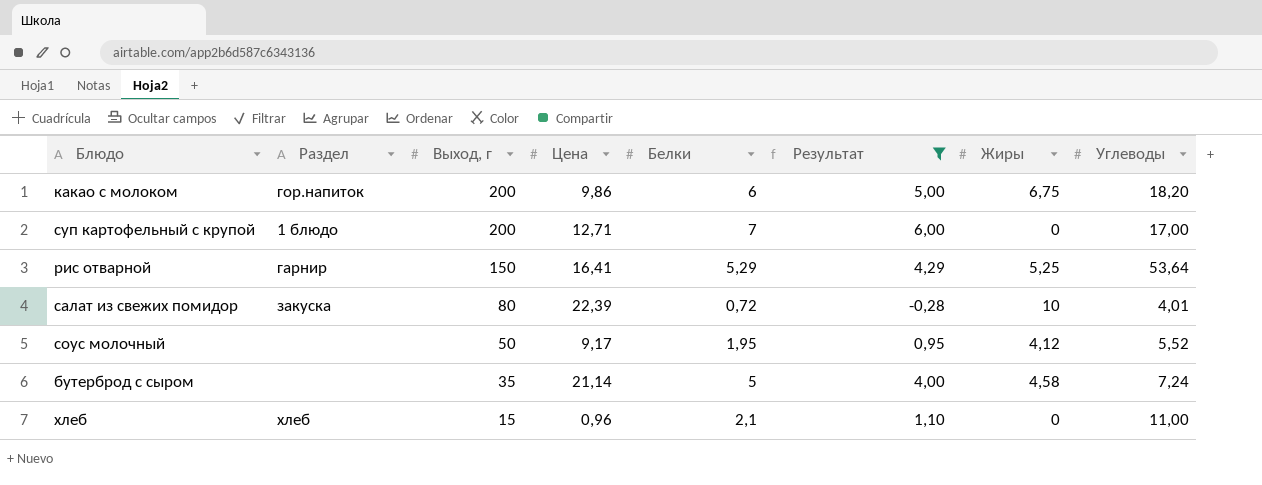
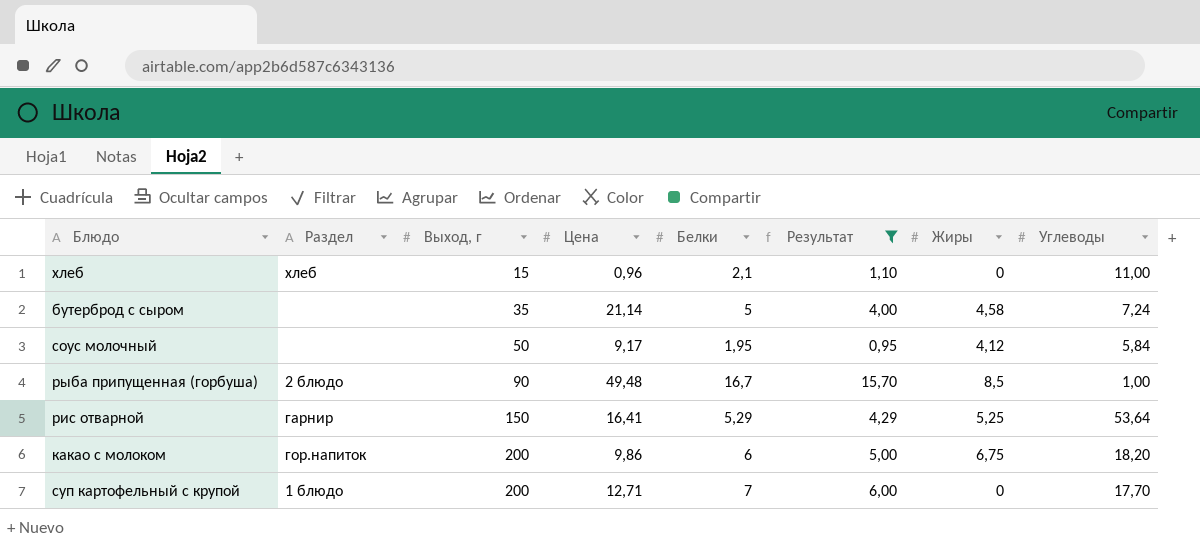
row order: Выход, г descending -> Выход, г ascending
row салат из свежих помидор: закуска | 80 | 22,39 | 0,72 | -0,28 | 10 | 4,01 -> none
соус молочный | Углеводы: 5,52 -> 5,84
row рыба припущенная (горбуша): none -> 2 блюдо | 90 | 49,48 | 16,7 | 15,70 | 8,5 | 1,00
суп картофельный с крупой | Углеводы: 17,00 -> 17,70

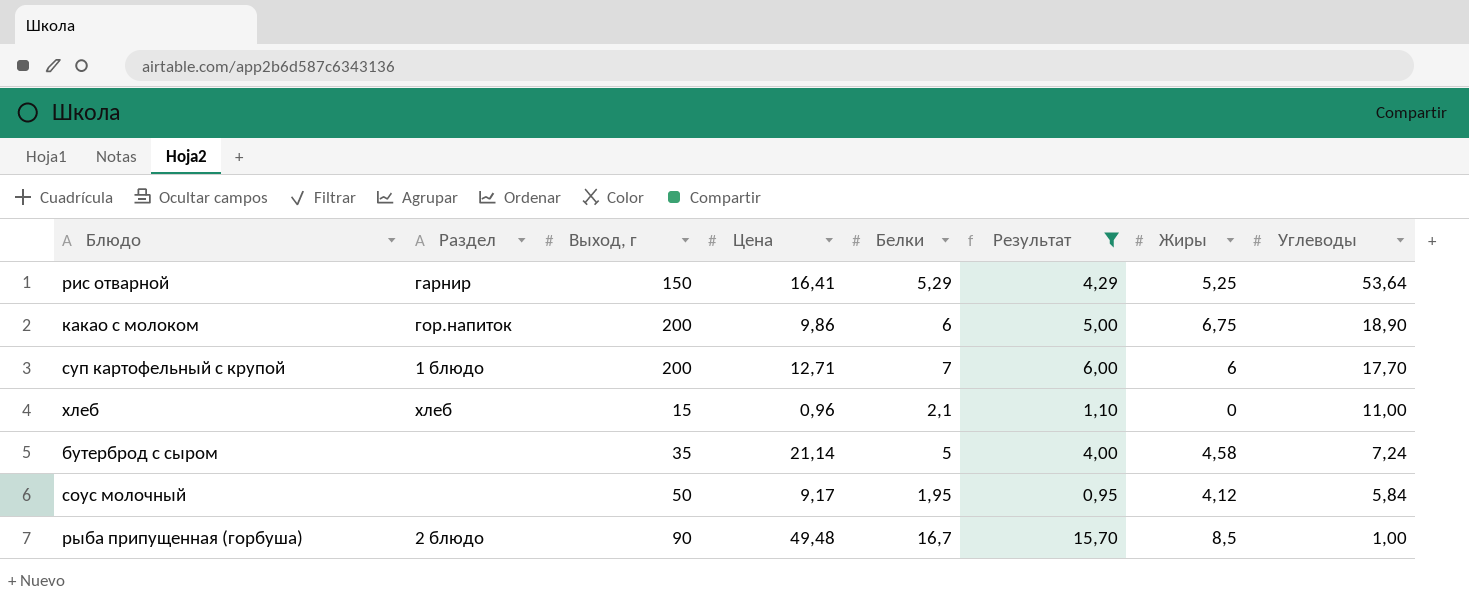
row order: Выход, г ascending -> Углеводы descending
какао с молоком | Углеводы: 18,20 -> 18,90
суп картофельный с крупой | Жиры: 0 -> 6

